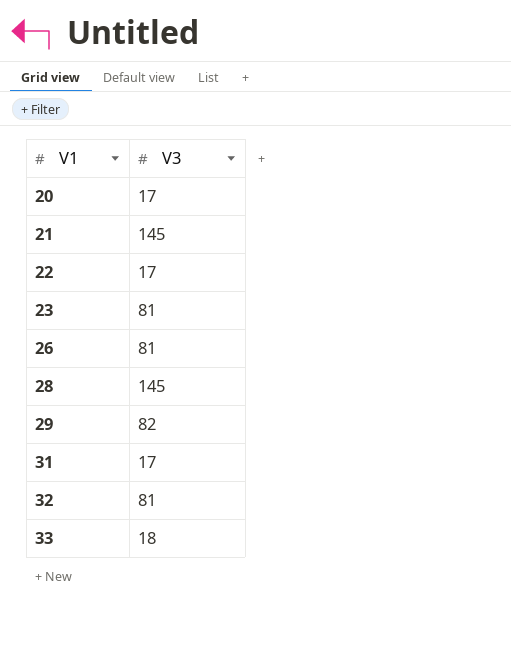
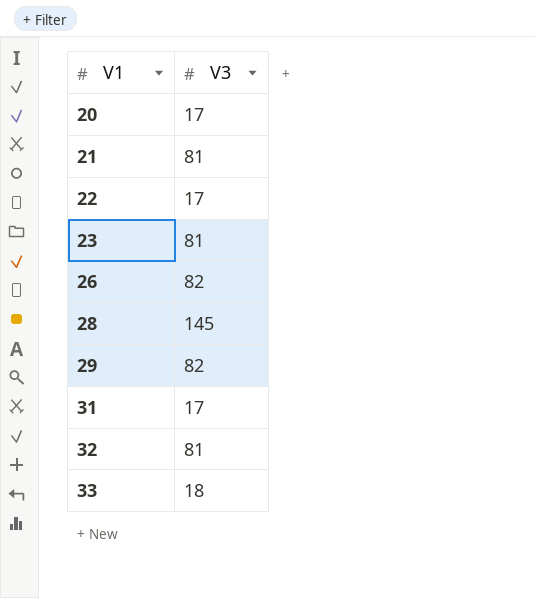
21 | V3: 145 -> 81
26 | V3: 81 -> 82

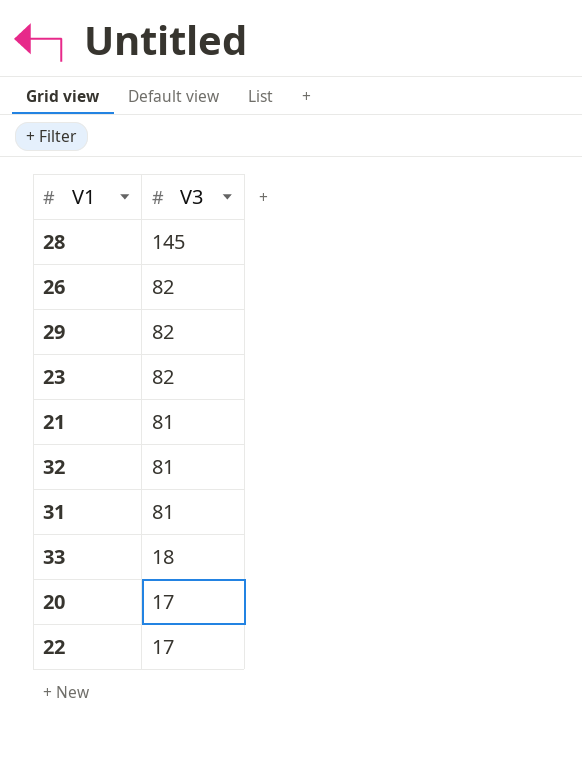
row order: V1 ascending -> V3 descending
23 | V3: 81 -> 82
31 | V3: 17 -> 81

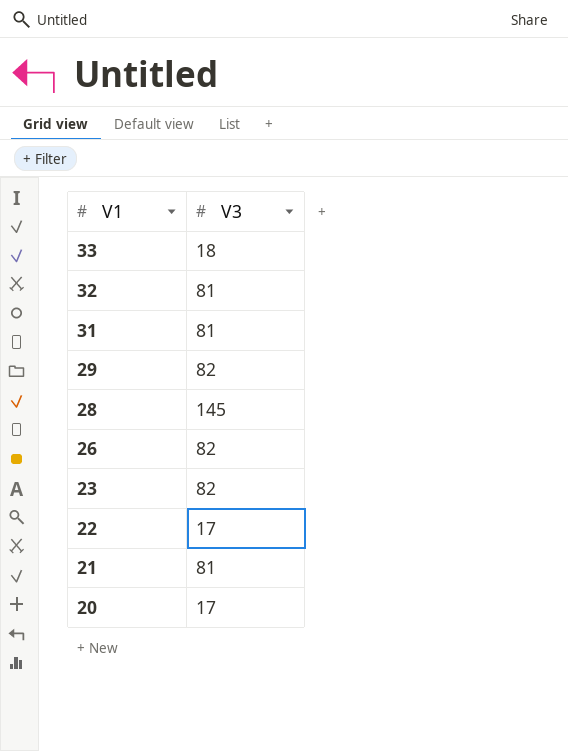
row order: V3 descending -> V1 descending

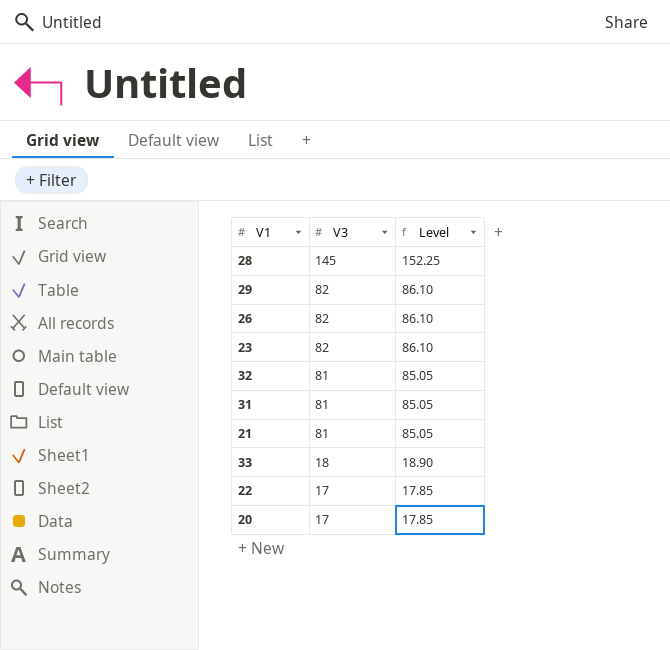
row order: V1 descending -> V3 descending
column Level | formula: none -> [V3] * 1.05

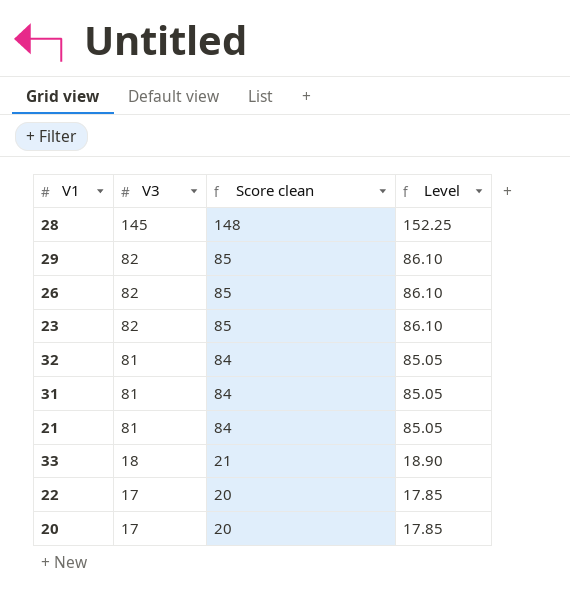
column Score clean | formula: none -> [V3] + 3

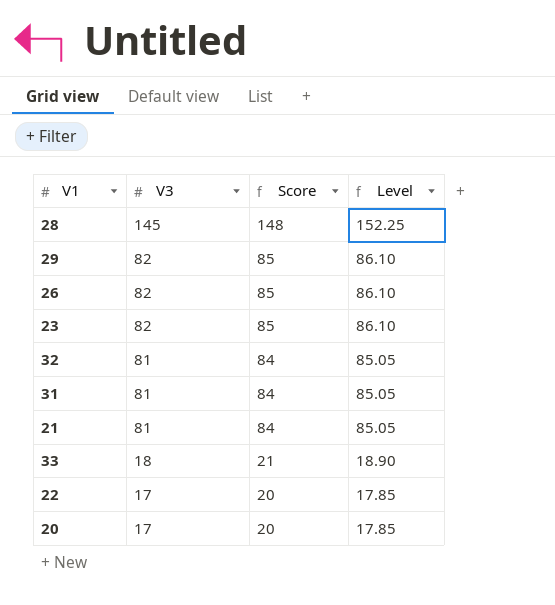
column name: Score clean -> Score

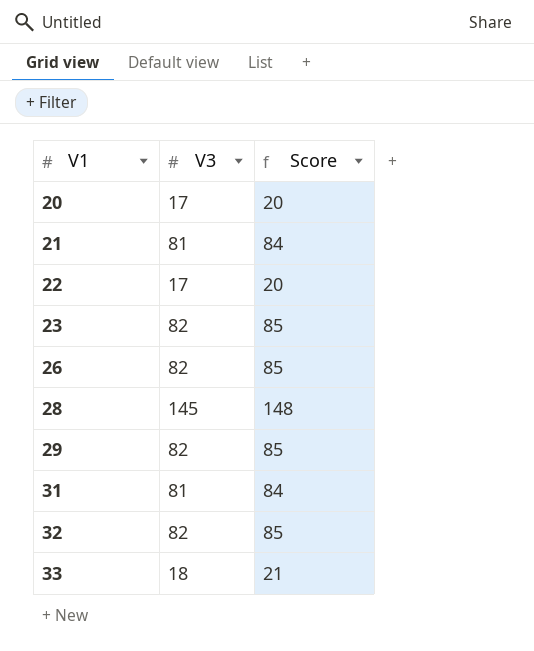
row order: V3 descending -> V1 ascending
column Level | formula: [V3] * 1.05 -> none
32 | V3: 81 -> 82
32 | Score: 84 -> 85

